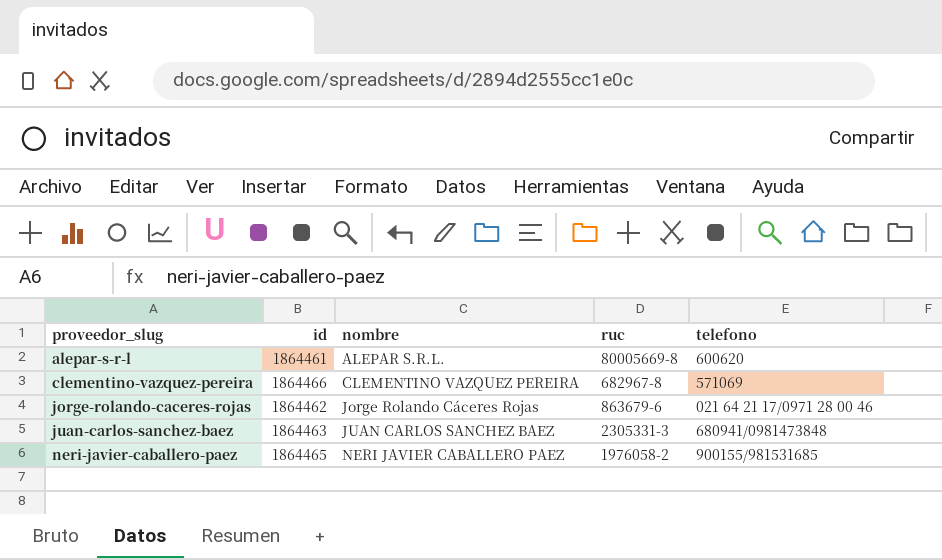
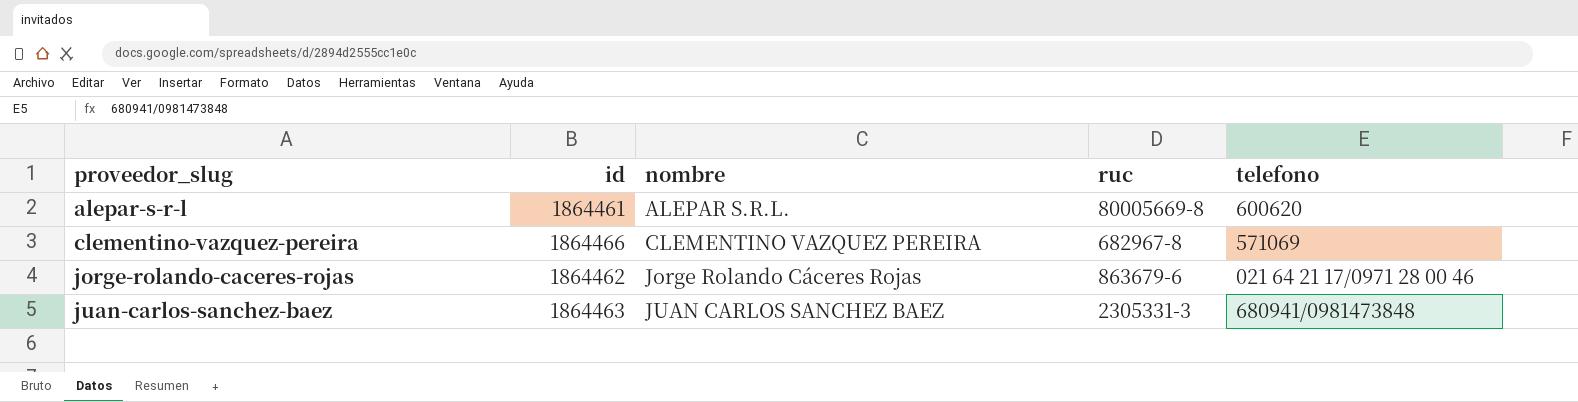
row neri-javier-caballero-paez: 1864465 | NERI JAVIER CABALLERO PAEZ | 1976058-2 | 900155/981531685 -> none

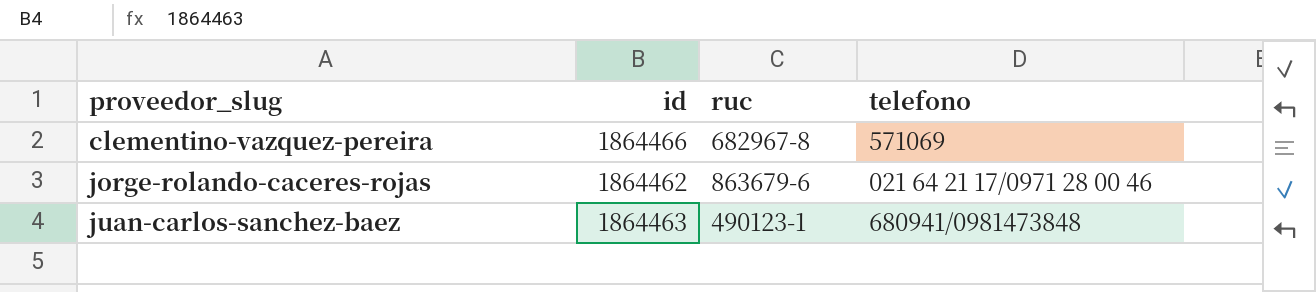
column nombre | position: 3 -> none
row alepar-s-r-l: 1864461 | ALEPAR S.R.L. | 80005669-8 | 600620 -> none
juan-carlos-sanchez-baez | ruc: 2305331-3 -> 490123-1

